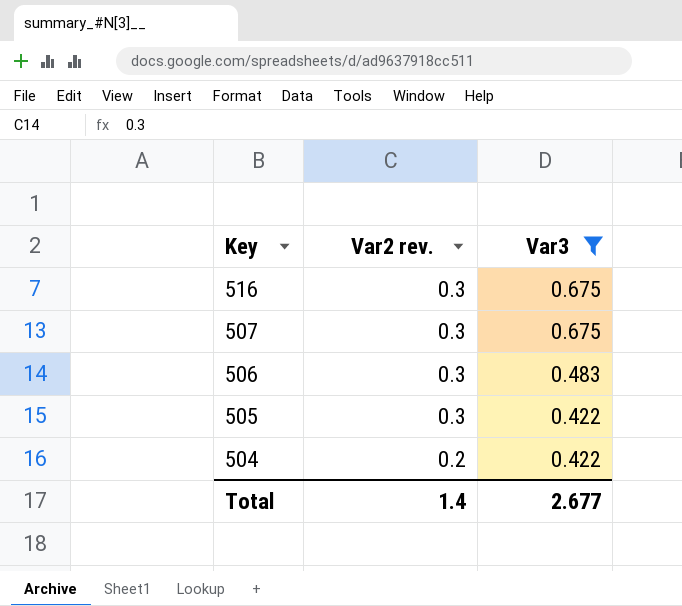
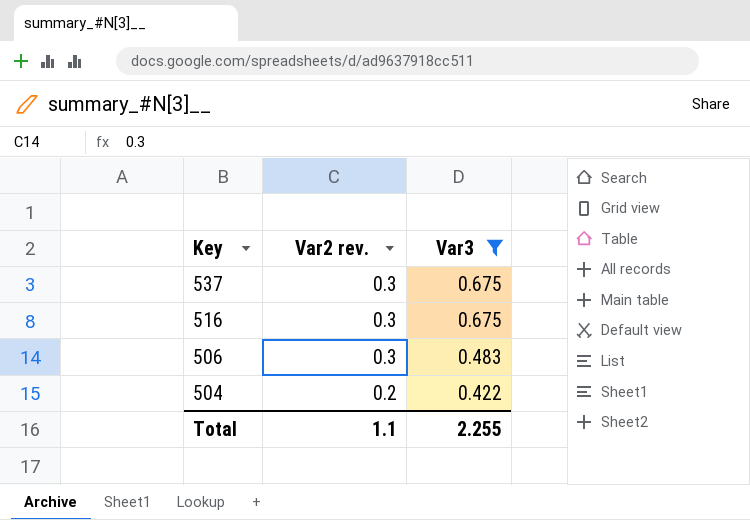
row 507: 0.3 | 0.675 -> none
row 505: 0.3 | 0.422 -> none
row 537: none -> 0.3 | 0.675
Total | Var2 rev.: 1.4 -> 1.1
Total | Var3: 2.677 -> 2.255

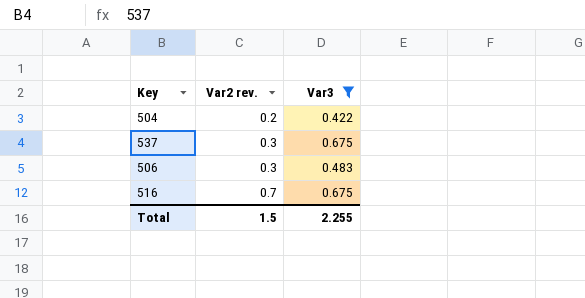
row order: Key descending -> Var2 rev. ascending
516 | Var2 rev.: 0.3 -> 0.7
Total | Var2 rev.: 1.1 -> 1.5

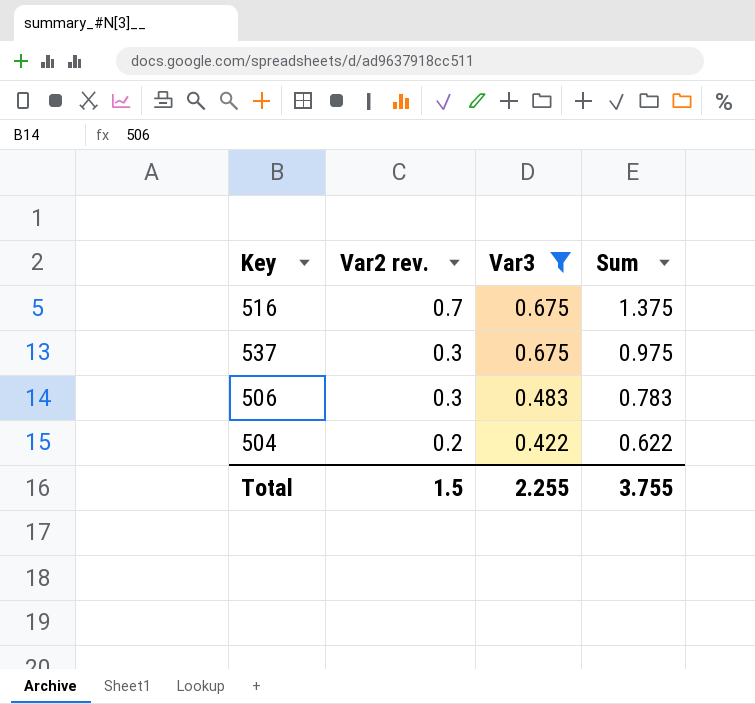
row order: Var2 rev. ascending -> Var2 rev. descending
column Sum | formula: none -> [Var2 rev.] + [Var3]

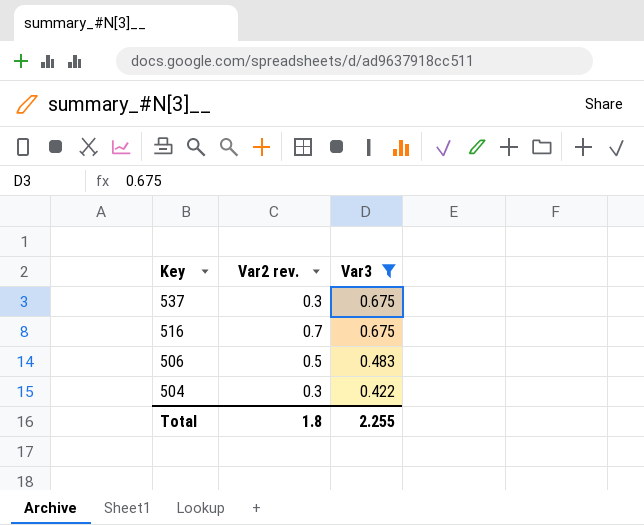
row order: Var2 rev. descending -> Key descending
column Sum | formula: [Var2 rev.] + [Var3] -> none
506 | Var2 rev.: 0.3 -> 0.5
504 | Var2 rev.: 0.2 -> 0.3
Total | Var2 rev.: 1.5 -> 1.8

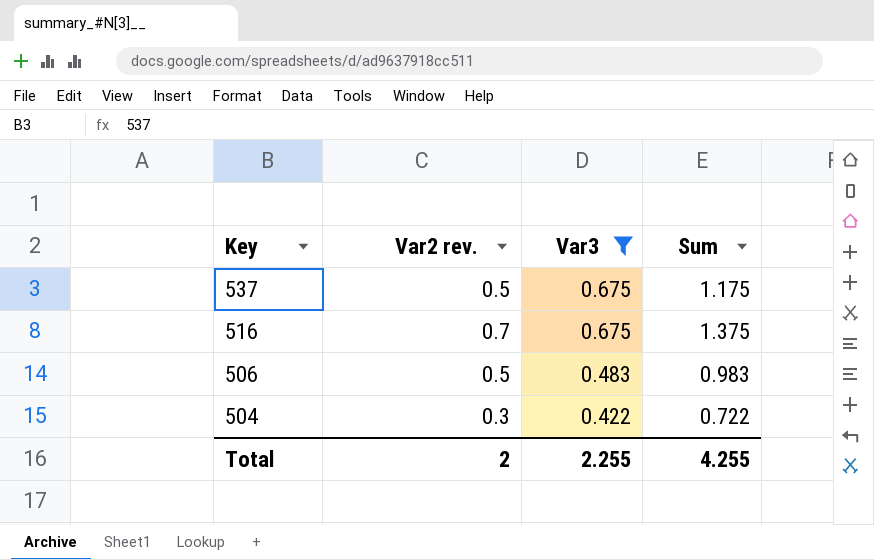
column Sum | formula: none -> [Var2 rev.] + [Var3]
537 | Var2 rev.: 0.3 -> 0.5
Total | Var2 rev.: 1.8 -> 2

